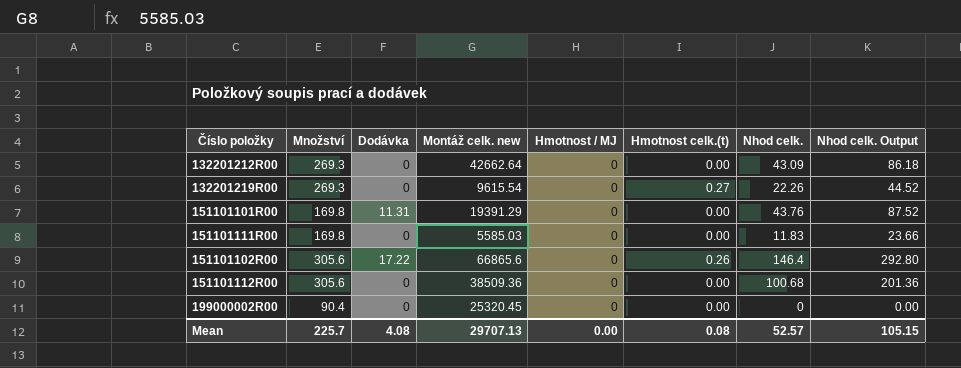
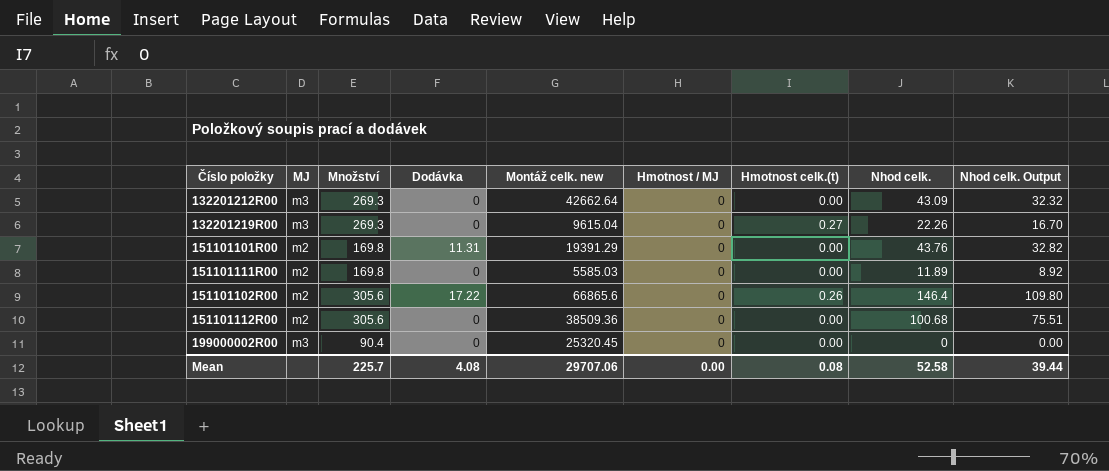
column MJ | position: none -> 2
column Nhod celk. Output | formula: [Nhod celk.] * 2 -> [Nhod celk.] * 0.75
132201219R00 | Montáž celk. new: 9615.54 -> 9615.04
151101111R00 | Nhod celk.: 11.83 -> 11.89
Mean | Montáž celk. new: 29707.13 -> 29707.06
Mean | Nhod celk.: 52.57 -> 52.58
Mean | Nhod celk. Output: 105.15 -> 39.44

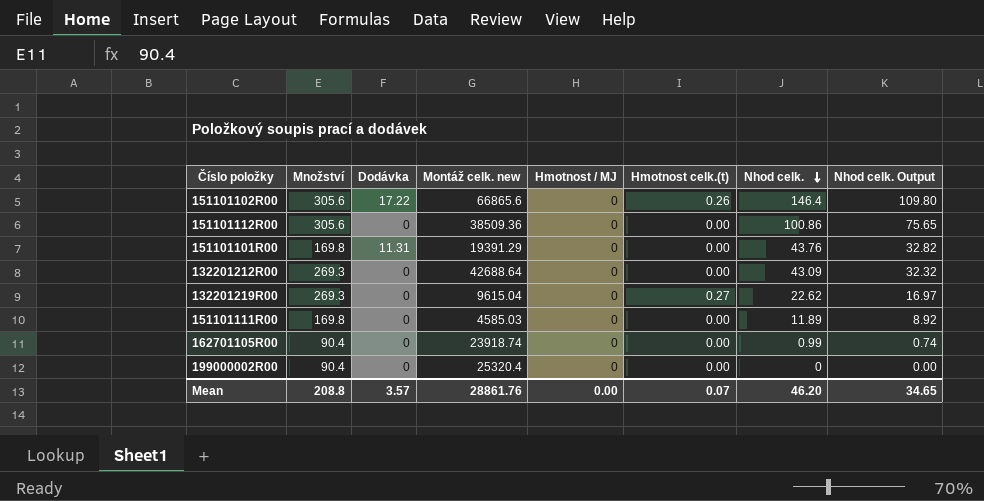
row order: none -> Nhod celk. descending
column MJ | position: 2 -> none
151101112R00 | Nhod celk.: 100.68 -> 100.86
151101112R00 | Nhod celk. Output: 75.51 -> 75.65
132201212R00 | Montáž celk. new: 42662.64 -> 42688.64
132201219R00 | Nhod celk.: 22.26 -> 22.62
132201219R00 | Nhod celk. Output: 16.70 -> 16.97
151101111R00 | Montáž celk. new: 5585.03 -> 4585.03
row 162701105R00: none -> 90.4 | 0 | 23918.74 | 0 | 0.00 | 0.99 | 0.74
199000002R00 | Montáž celk. new: 25320.45 -> 25320.4
Mean | Množství: 225.7 -> 208.8
Mean | Dodávka: 4.08 -> 3.57
Mean | Montáž celk. new: 29707.06 -> 28861.76
Mean | Hmotnost celk.(t): 0.08 -> 0.07
Mean | Nhod celk.: 52.58 -> 46.20
Mean | Nhod celk. Output: 39.44 -> 34.65

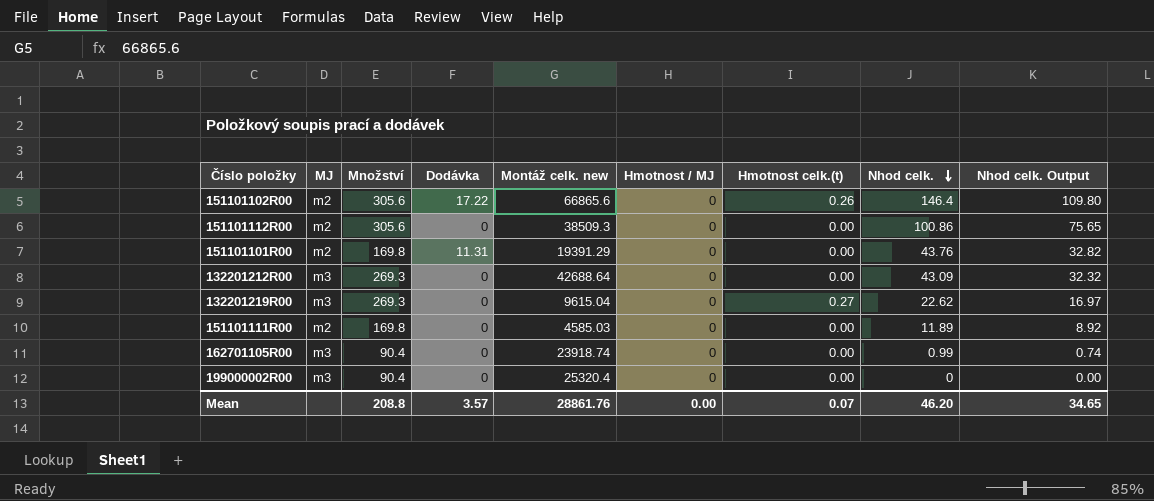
column MJ | position: none -> 2
151101112R00 | Montáž celk. new: 38509.36 -> 38509.3

